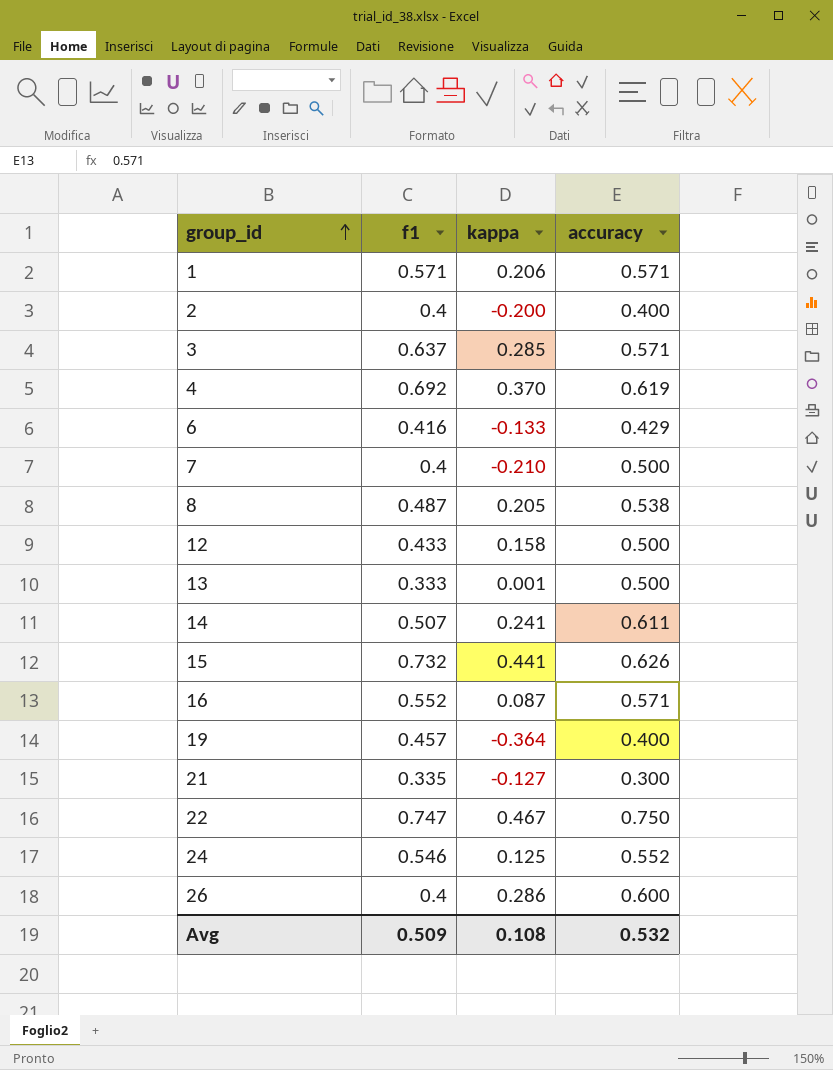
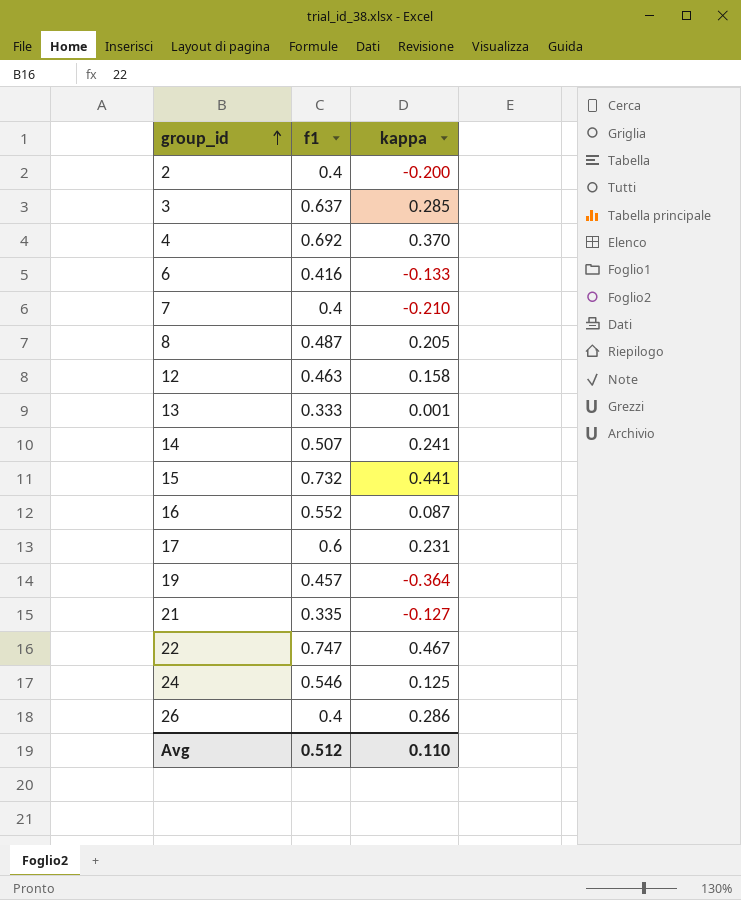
column accuracy | position: 4 -> none
row 1: 0.571 | 0.206 | 0.571 -> none
12 | f1: 0.433 -> 0.463
row 17: none -> 0.6 | 0.231
Avg | f1: 0.509 -> 0.512
Avg | kappa: 0.108 -> 0.110

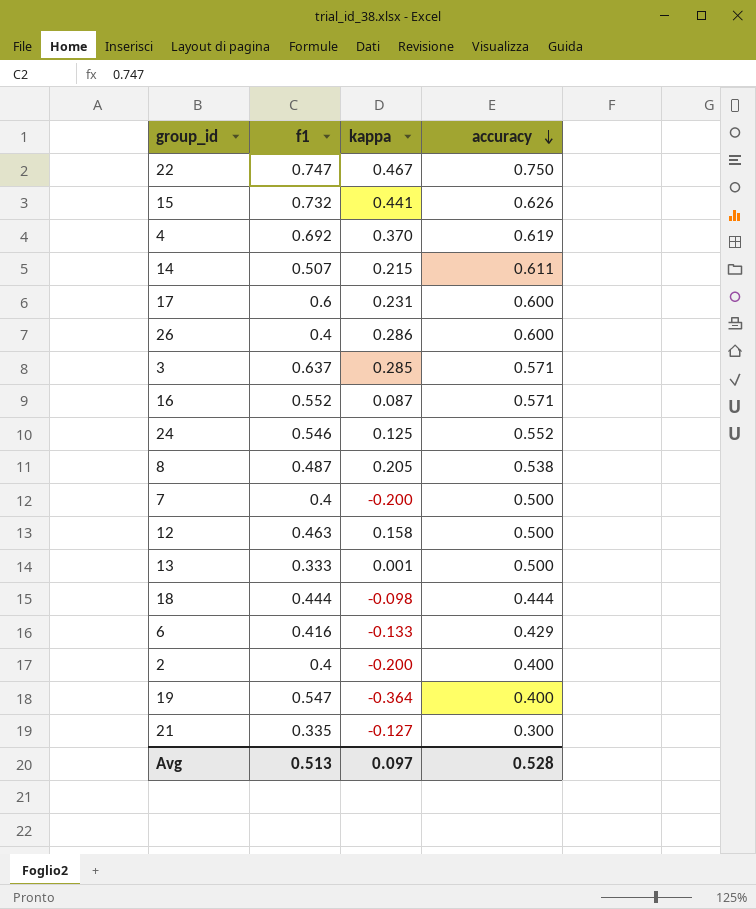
row order: group_id ascending -> accuracy descending
column accuracy | position: none -> 4
14 | kappa: 0.241 -> 0.215
7 | kappa: -0.210 -> -0.200
row 18: none -> 0.444 | -0.098 | 0.444
19 | f1: 0.457 -> 0.547
Avg | f1: 0.512 -> 0.513
Avg | kappa: 0.110 -> 0.097

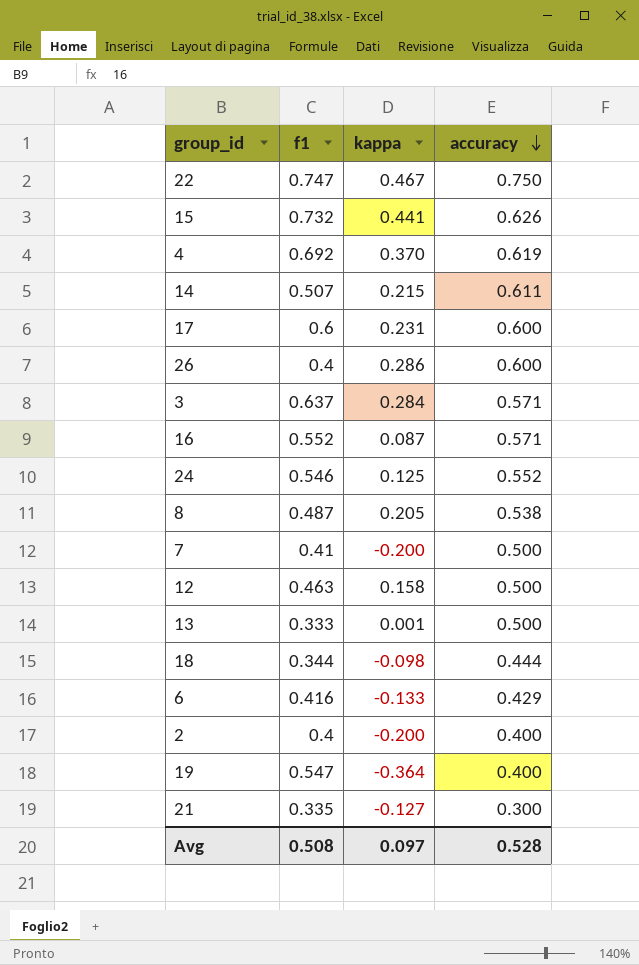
3 | kappa: 0.285 -> 0.284
7 | f1: 0.4 -> 0.41
18 | f1: 0.444 -> 0.344
Avg | f1: 0.513 -> 0.508

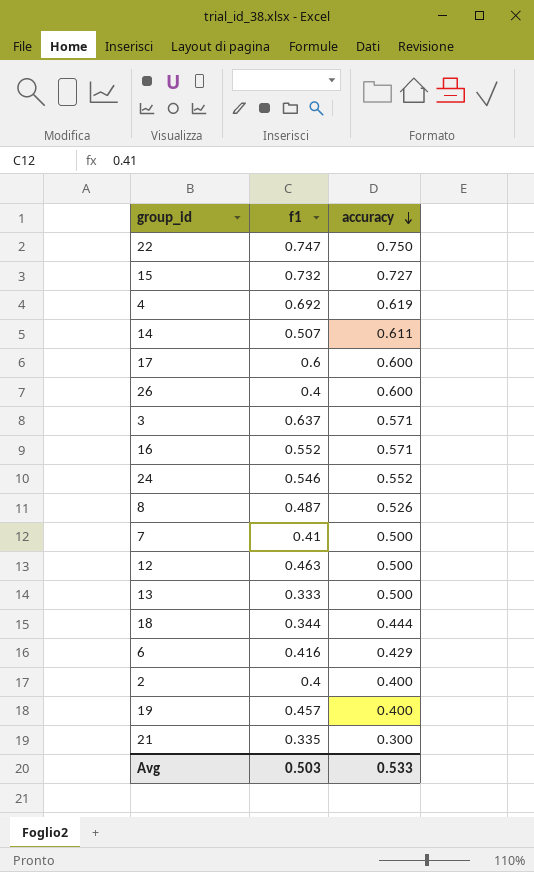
column kappa | position: 3 -> none
15 | accuracy: 0.626 -> 0.727
8 | accuracy: 0.538 -> 0.526
19 | f1: 0.547 -> 0.457
Avg | f1: 0.508 -> 0.503
Avg | accuracy: 0.528 -> 0.533

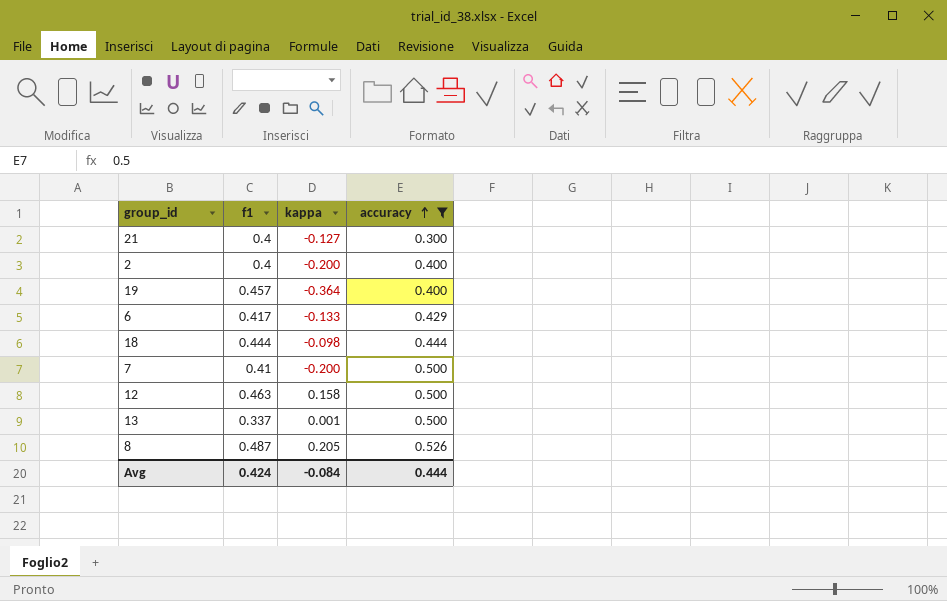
filter: none -> accuracy <= 0.526
row order: accuracy descending -> accuracy ascending
column kappa | position: none -> 3
21 | f1: 0.335 -> 0.4
6 | f1: 0.416 -> 0.417
18 | f1: 0.344 -> 0.444
13 | f1: 0.333 -> 0.337
Avg | f1: 0.503 -> 0.424
Avg | accuracy: 0.533 -> 0.444

